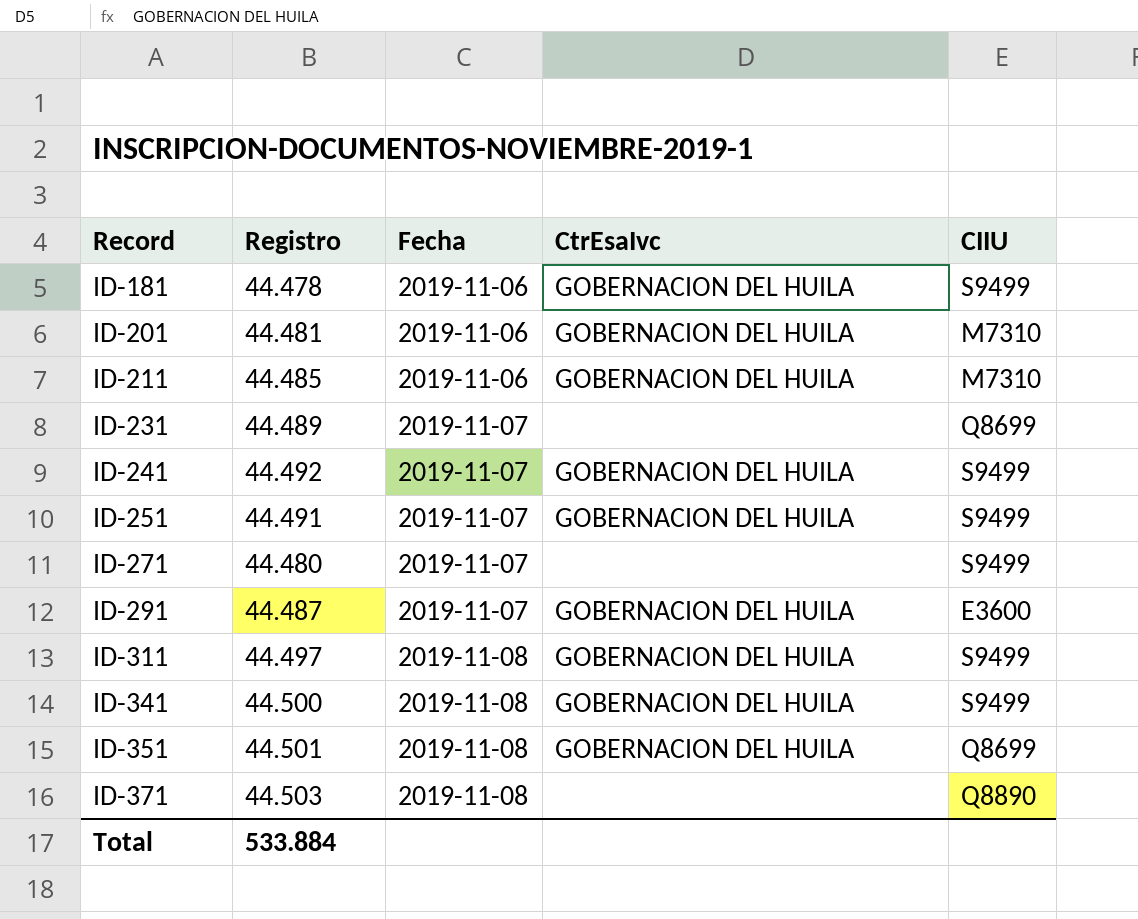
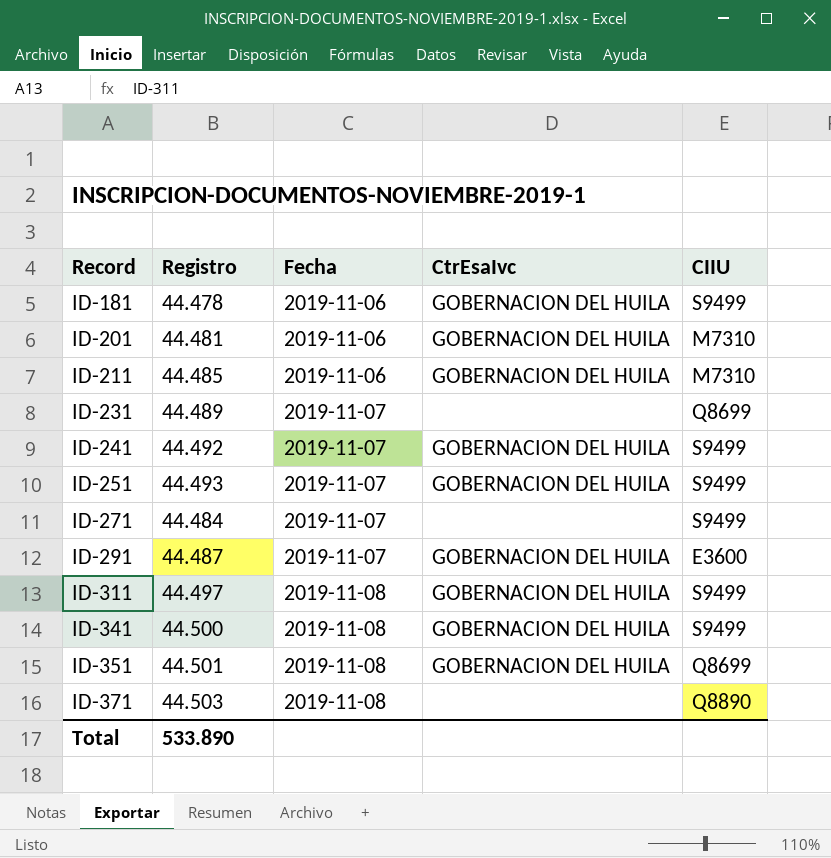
ID-251 | Registro: 44.491 -> 44.493
ID-271 | Registro: 44.480 -> 44.484
Total | Registro: 533.884 -> 533.890

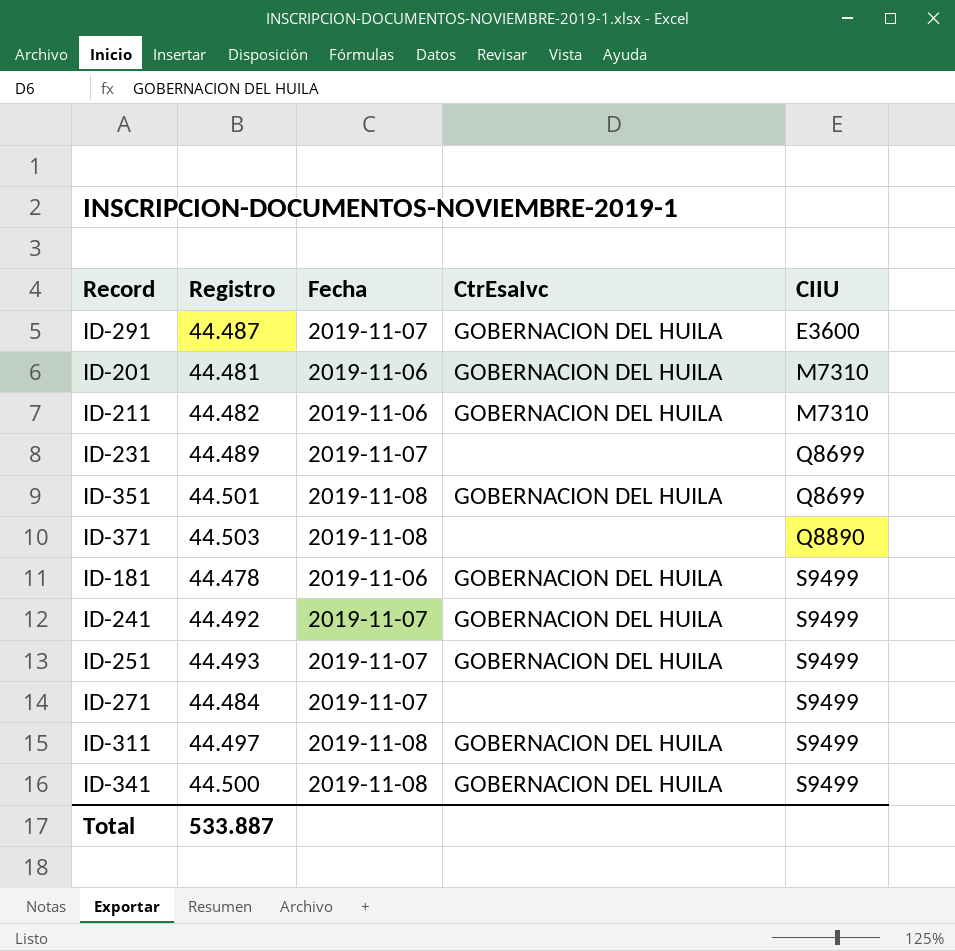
row order: Record ascending -> CIIU ascending
ID-211 | Registro: 44.485 -> 44.482
Total | Registro: 533.890 -> 533.887

